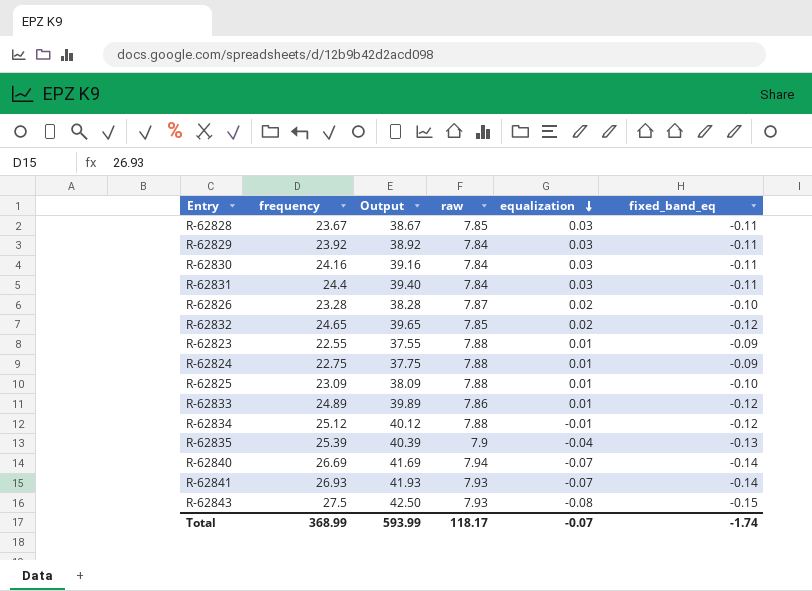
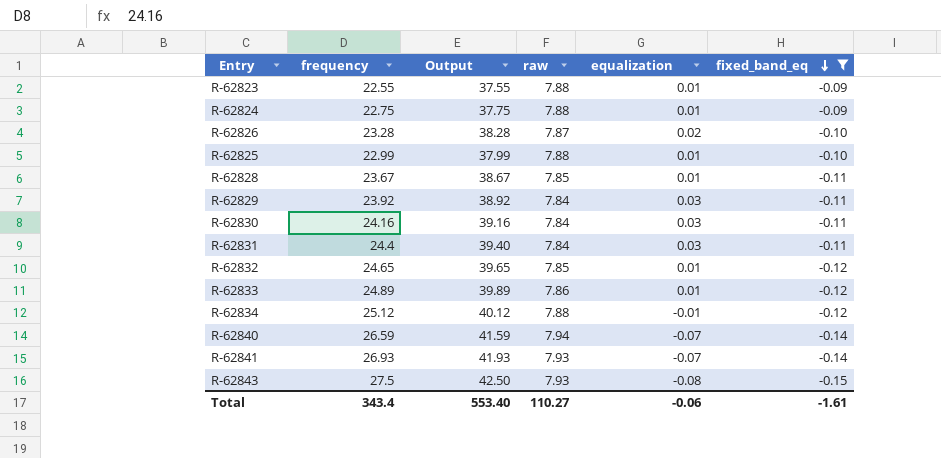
filter: none -> fixed_band_eq != -0.13
row order: equalization descending -> fixed_band_eq descending
R-62825 | frequency: 23.09 -> 22.99
R-62825 | Output: 38.09 -> 37.99
R-62828 | equalization: 0.03 -> 0.01
R-62832 | equalization: 0.02 -> 0.01
R-62840 | frequency: 26.69 -> 26.59
R-62840 | Output: 41.69 -> 41.59
Total | frequency: 368.99 -> 343.4
Total | Output: 593.99 -> 553.40
Total | raw: 118.17 -> 110.27
Total | equalization: -0.07 -> -0.06
Total | fixed_band_eq: -1.74 -> -1.61

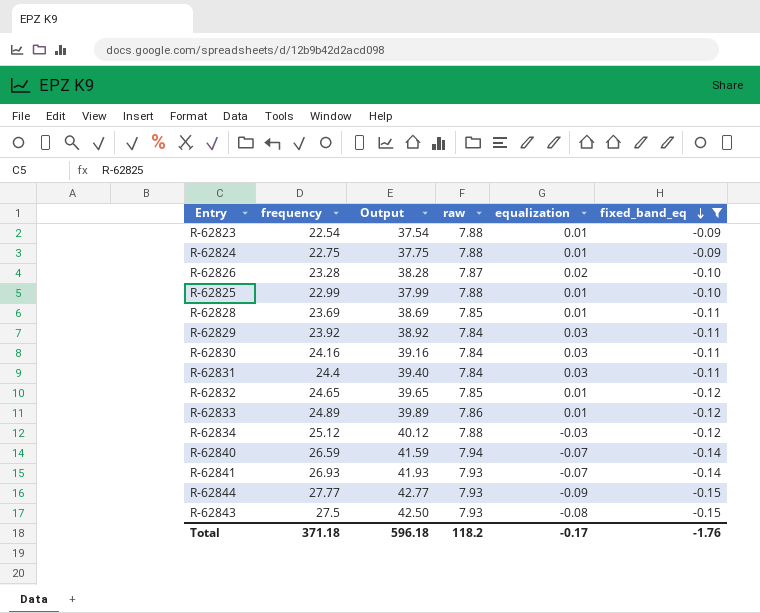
R-62823 | frequency: 22.55 -> 22.54
R-62823 | Output: 37.55 -> 37.54
R-62828 | frequency: 23.67 -> 23.69
R-62828 | Output: 38.67 -> 38.69
R-62834 | equalization: -0.01 -> -0.03
row R-62844: none -> 27.77 | 42.77 | 7.93 | -0.09 | -0.15
Total | frequency: 343.4 -> 371.18
Total | Output: 553.40 -> 596.18
Total | raw: 110.27 -> 118.2
Total | equalization: -0.06 -> -0.17
Total | fixed_band_eq: -1.61 -> -1.76

